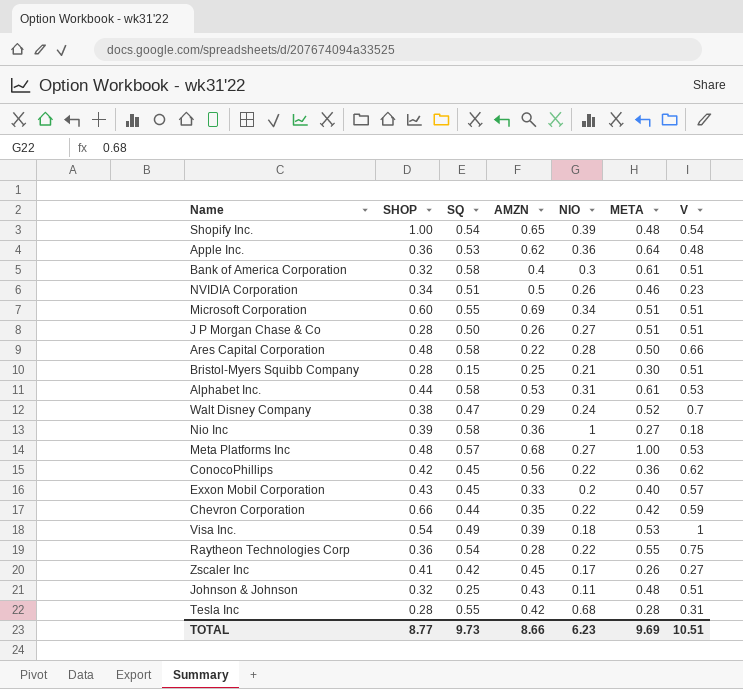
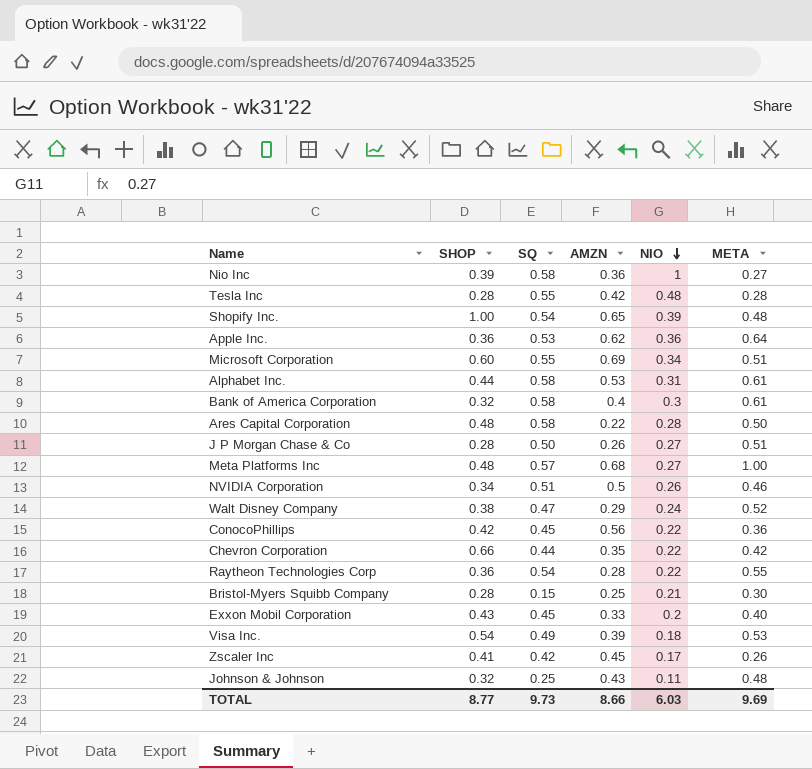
row order: none -> NIO descending
column V | position: 7 -> none
Tesla Inc | NIO: 0.68 -> 0.48
TOTAL | NIO: 6.23 -> 6.03

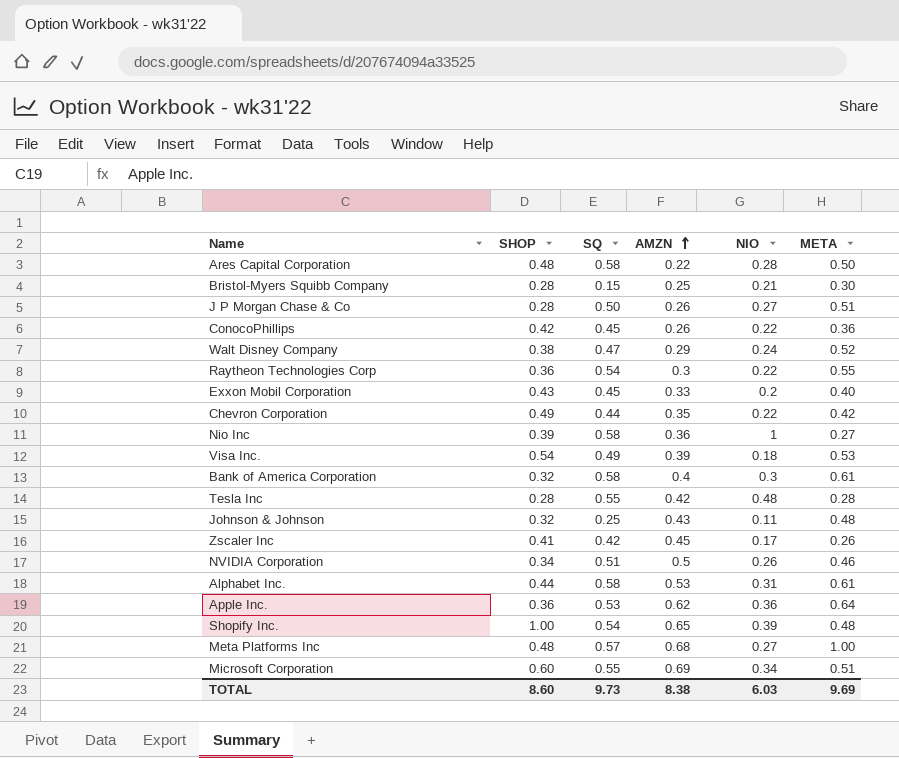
row order: NIO descending -> AMZN ascending
ConocoPhillips | AMZN: 0.56 -> 0.26
Raytheon Technologies Corp | AMZN: 0.28 -> 0.3
Chevron Corporation | SHOP: 0.66 -> 0.49
TOTAL | SHOP: 8.77 -> 8.60
TOTAL | AMZN: 8.66 -> 8.38

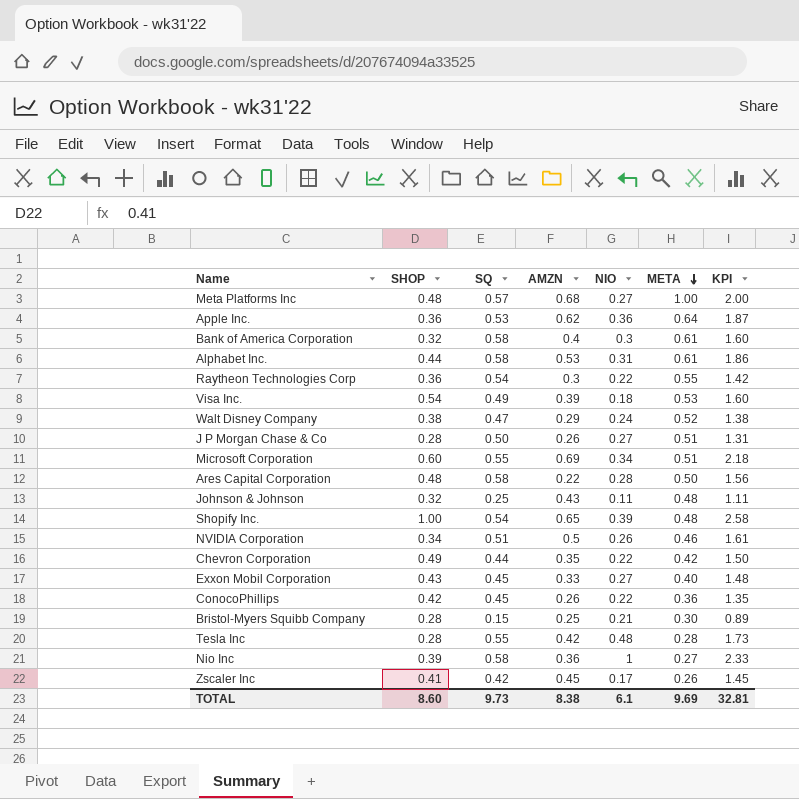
row order: AMZN ascending -> META descending
column KPI | formula: none -> [SHOP] + [SQ] + [AMZN] + [NIO]
Exxon Mobil Corporation | NIO: 0.2 -> 0.27
TOTAL | NIO: 6.03 -> 6.1

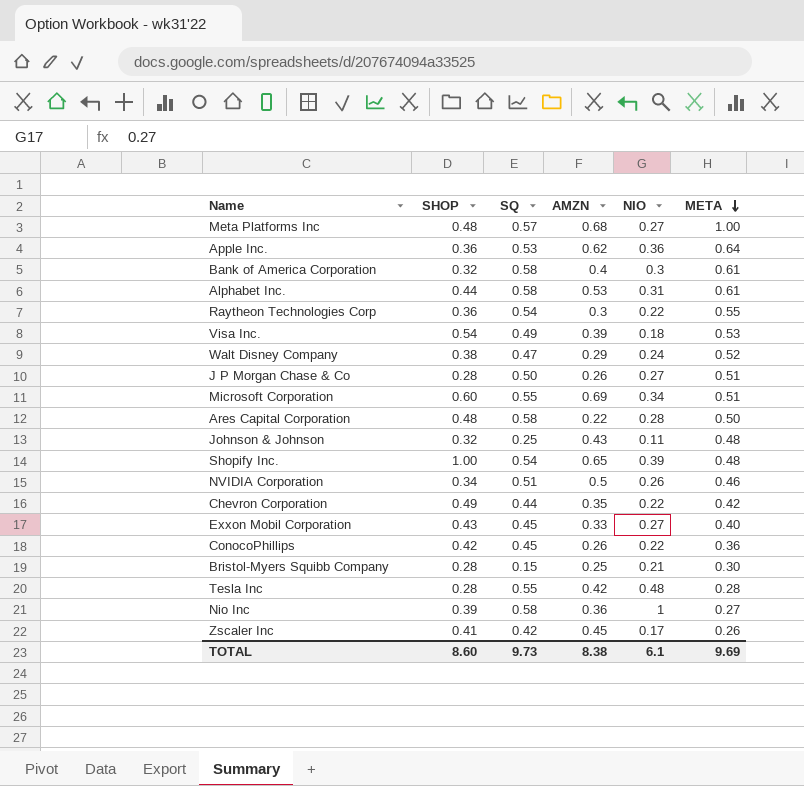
column KPI | formula: [SHOP] + [SQ] + [AMZN] + [NIO] -> none

